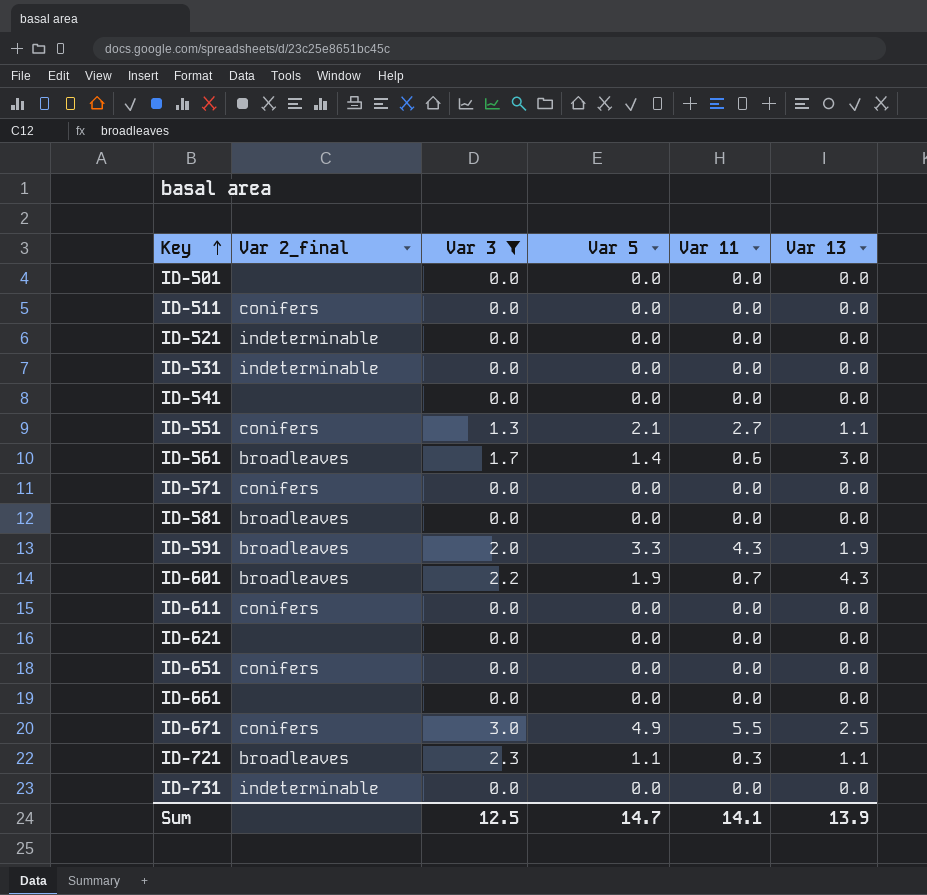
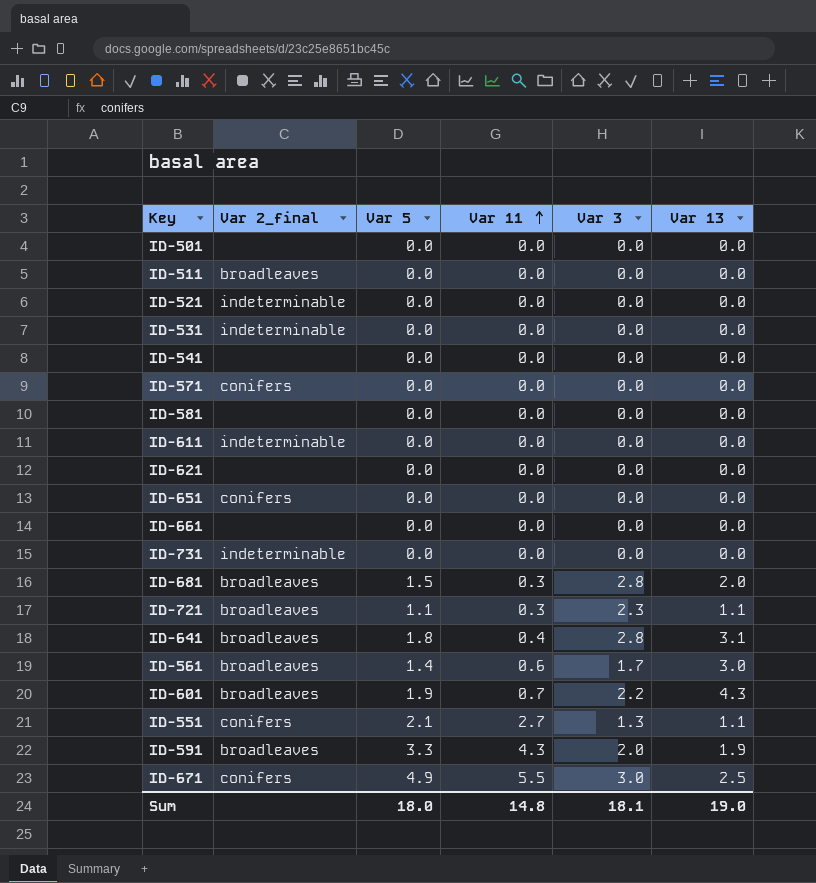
filter: Var 3 != 2.8 -> none
row order: Key ascending -> Var 11 ascending
column Var 3 | position: 3 -> 5
ID-511 | Var 2_final: conifers -> broadleaves
ID-581 | Var 2_final: broadleaves -> none
ID-611 | Var 2_final: conifers -> indeterminable
Sum | Var 5: 14.7 -> 18.0
Sum | Var 11: 14.1 -> 14.8
Sum | Var 3: 12.5 -> 18.1
Sum | Var 13: 13.9 -> 19.0

